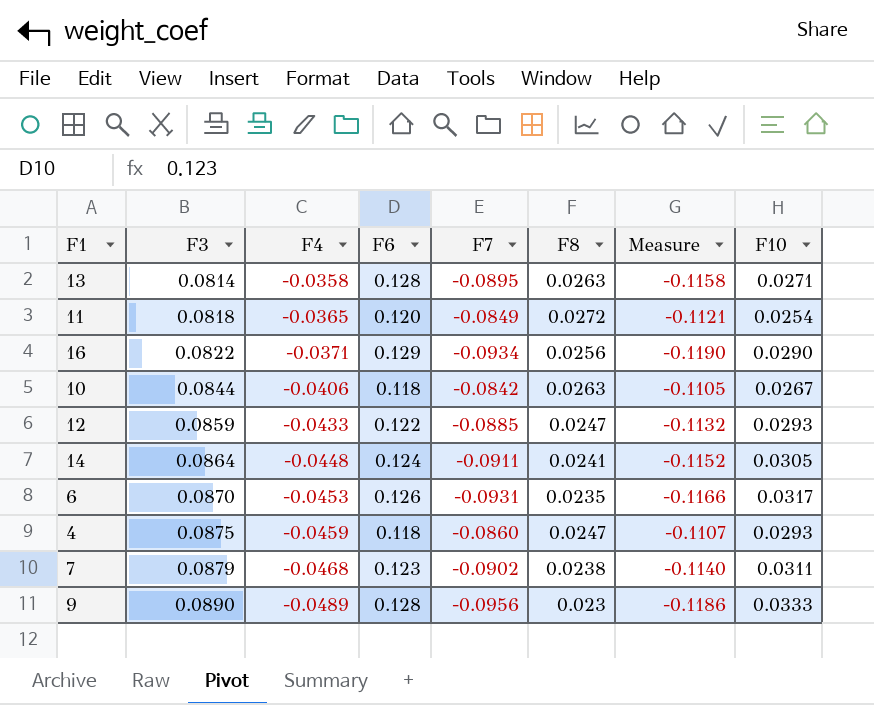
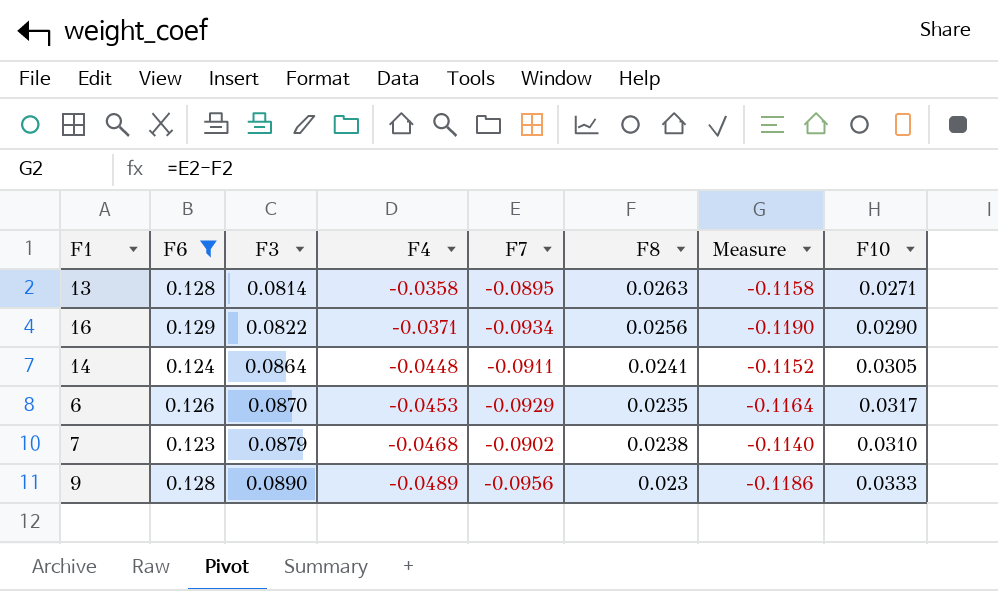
filter: none -> F6 >= 0.123
column F6 | position: 4 -> 2
6 | F7: -0.0931 -> -0.0929
6 | Measure: -0.1166 -> -0.1164
7 | F10: 0.0311 -> 0.0310

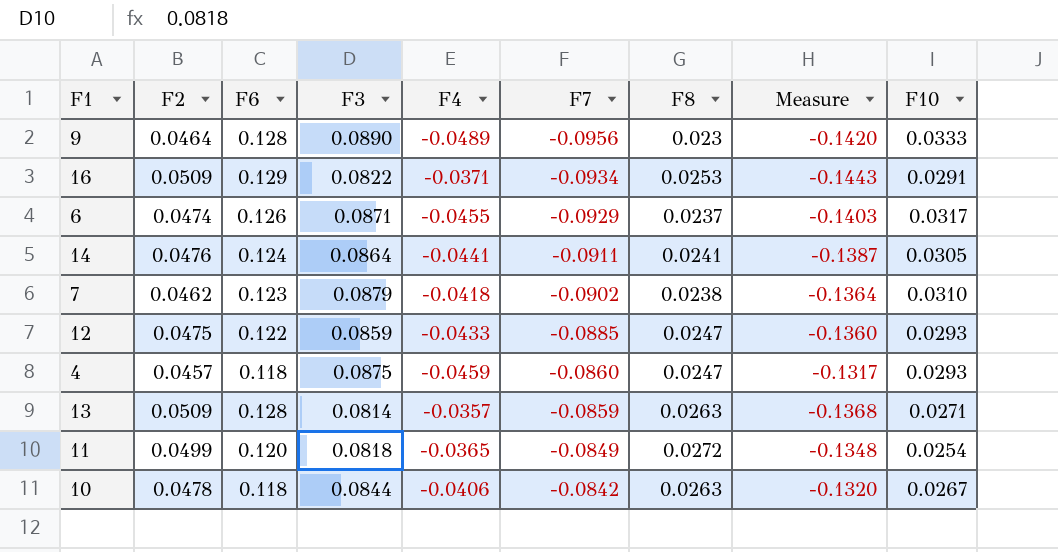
filter: F6 >= 0.123 -> none
row order: F3 ascending -> F7 ascending
column F2 | position: none -> 2
column Measure | formula: [F7] - [F8] -> [F7] - [F2]
16 | F8: 0.0256 -> 0.0253
16 | F10: 0.0290 -> 0.0291
6 | F3: 0.0870 -> 0.0871
6 | F4: -0.0453 -> -0.0455
6 | F8: 0.0235 -> 0.0237
14 | F4: -0.0448 -> -0.0441
7 | F4: -0.0468 -> -0.0418
13 | F4: -0.0358 -> -0.0357
13 | F7: -0.0895 -> -0.0859

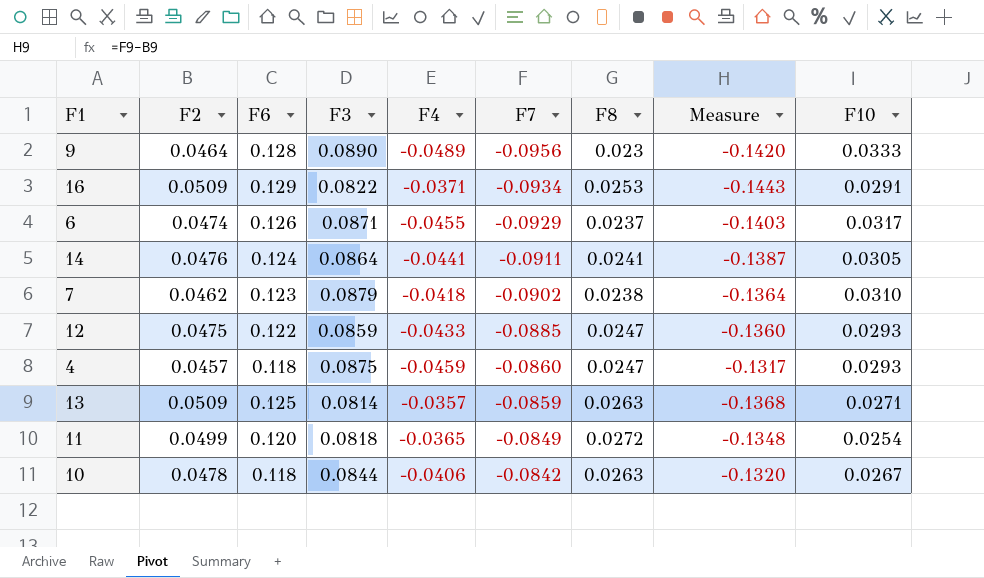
13 | F6: 0.128 -> 0.125

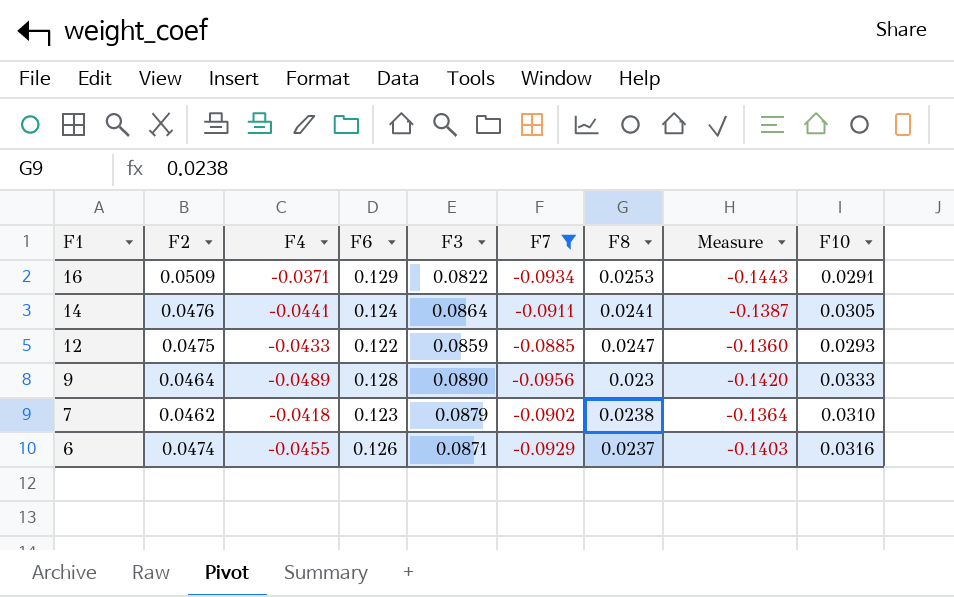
filter: none -> F7 <= -0.0885
row order: F7 ascending -> F1 descending
column F4 | position: 5 -> 3
6 | F10: 0.0317 -> 0.0316

